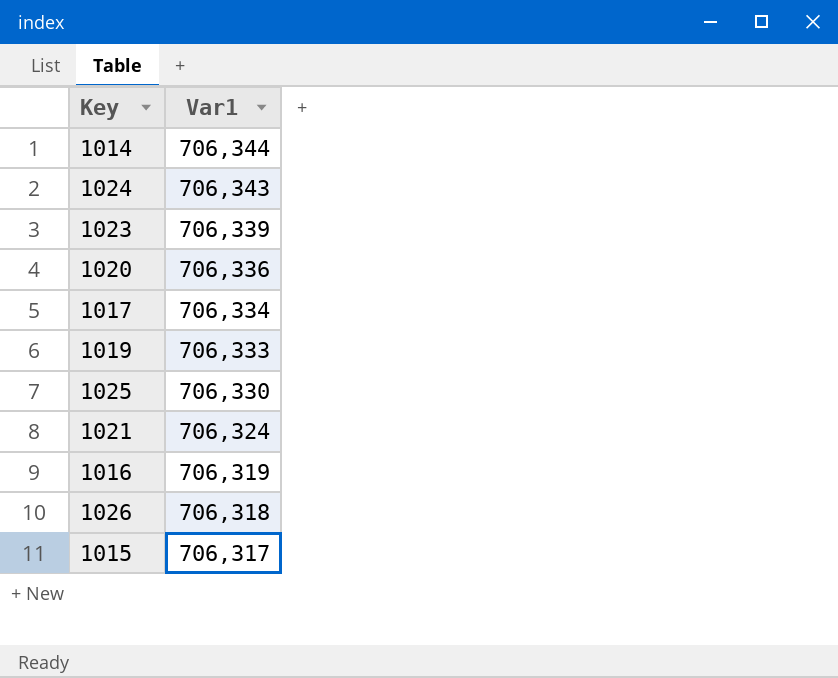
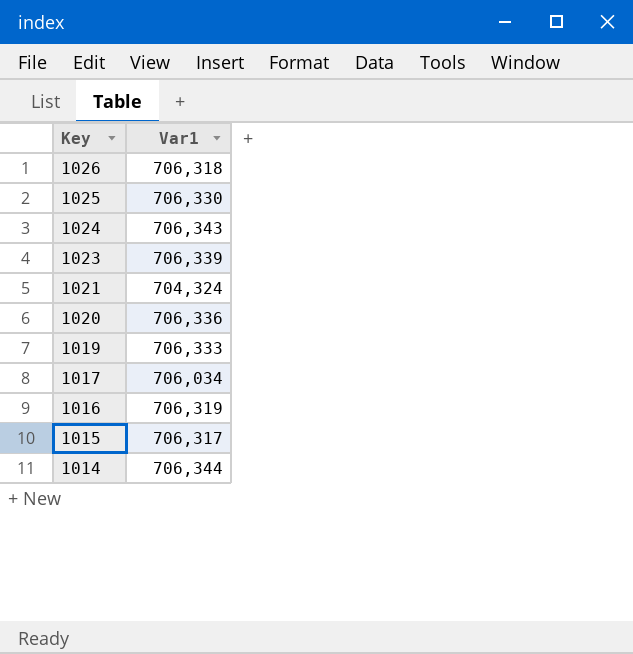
row order: Var1 descending -> Key descending
1021 | Var1: 706,324 -> 704,324
1017 | Var1: 706,334 -> 706,034

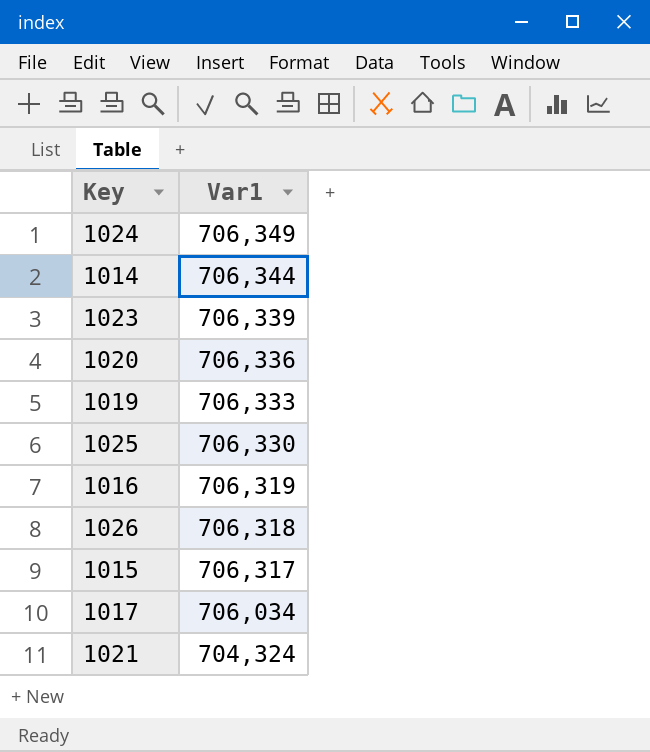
row order: Key descending -> Var1 descending
1024 | Var1: 706,343 -> 706,349

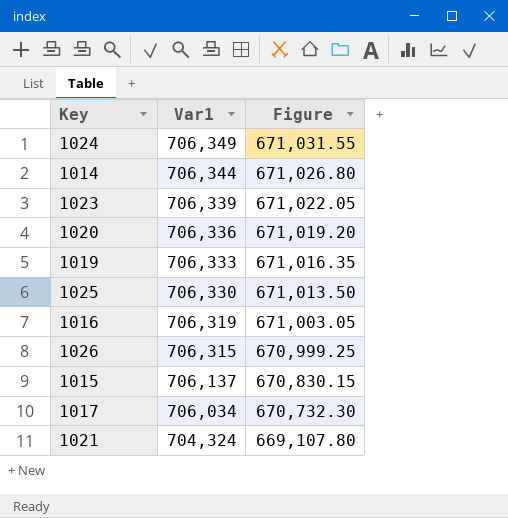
column Figure | formula: none -> [Var1] * 0.95
1026 | Var1: 706,318 -> 706,315
1015 | Var1: 706,317 -> 706,137

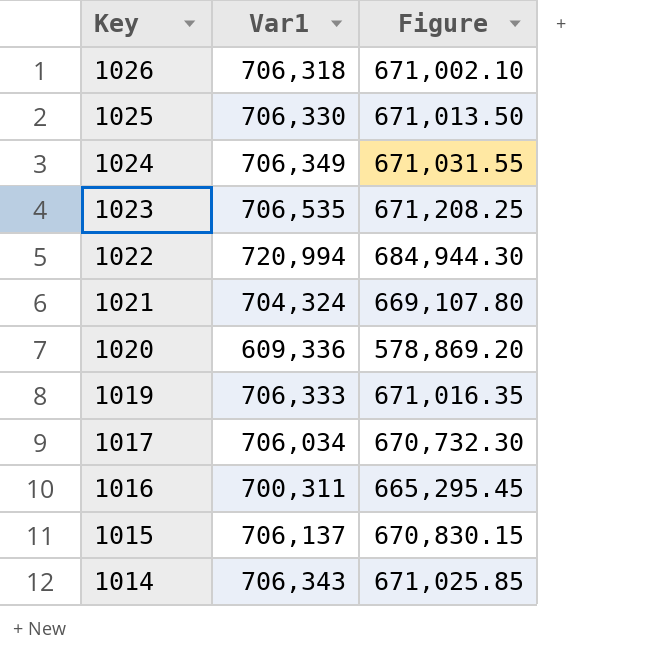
row order: Var1 descending -> Key descending
1026 | Var1: 706,315 -> 706,318
1026 | Figure: 670,999.25 -> 671,002.10
1023 | Var1: 706,339 -> 706,535
1023 | Figure: 671,022.05 -> 671,208.25
row 1022: none -> 720,994 | 684,944.30
1020 | Var1: 706,336 -> 609,336
1020 | Figure: 671,019.20 -> 578,869.20
1016 | Var1: 706,319 -> 700,311
1016 | Figure: 671,003.05 -> 665,295.45
1014 | Var1: 706,344 -> 706,343
1014 | Figure: 671,026.80 -> 671,025.85

